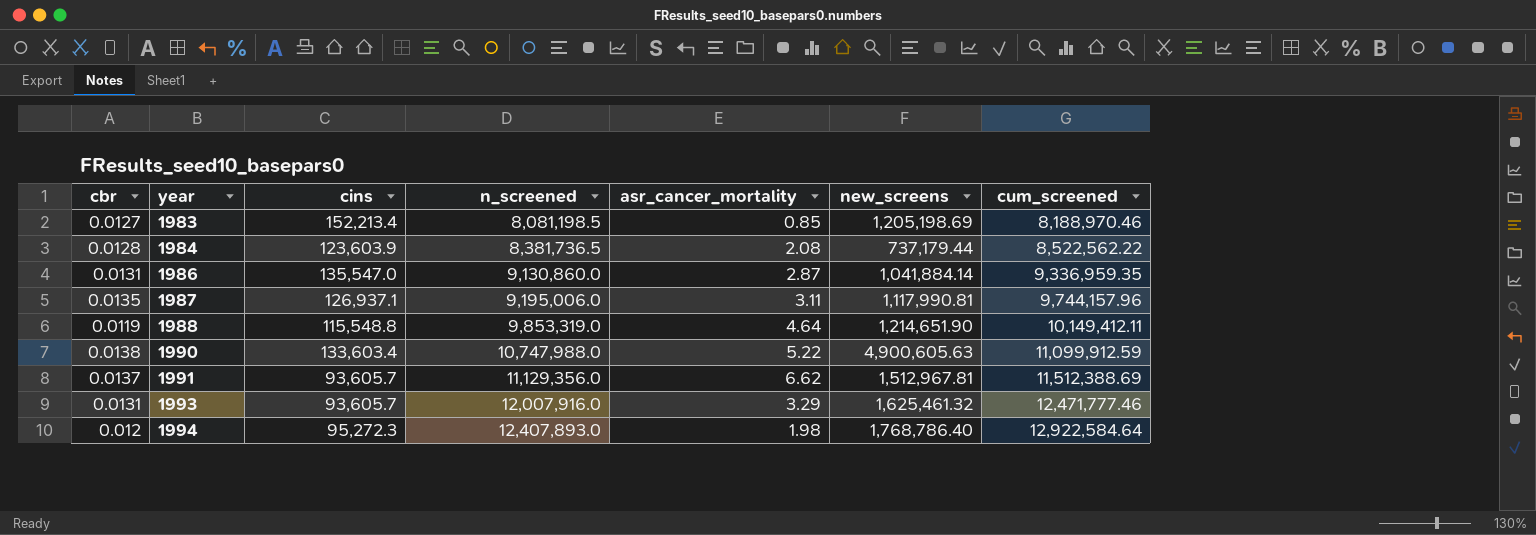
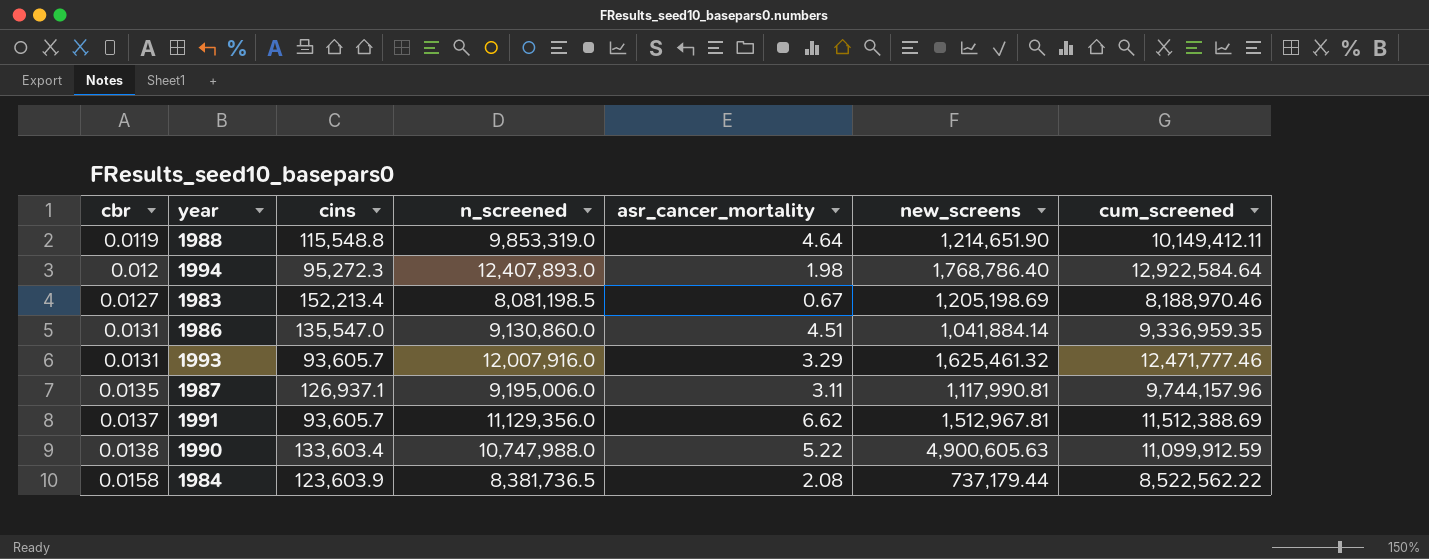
row order: year ascending -> cbr ascending
1983 | asr_cancer_mortality: 0.85 -> 0.67
1986 | asr_cancer_mortality: 2.87 -> 4.51
1984 | cbr: 0.0128 -> 0.0158

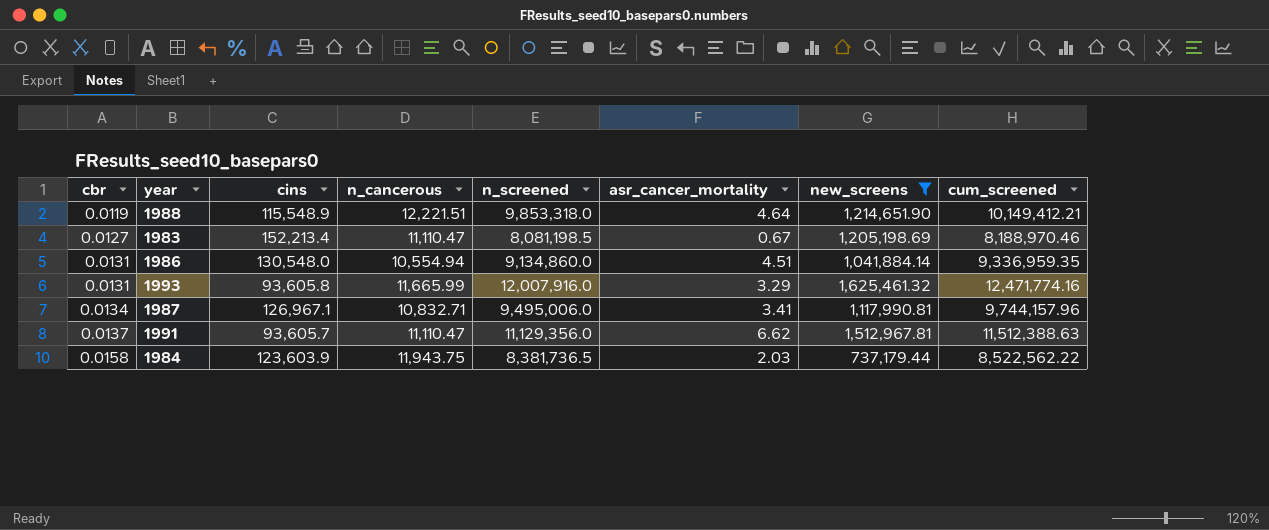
filter: none -> new_screens <= 1,625,461.32
column n_cancerous | position: none -> 4
1988 | cins: 115,548.8 -> 115,548.9
1988 | n_screened: 9,853,319.0 -> 9,853,318.0
1988 | cum_screened: 10,149,412.11 -> 10,149,412.21
1986 | cins: 135,547.0 -> 130,548.0
1986 | n_screened: 9,130,860.0 -> 9,134,860.0
1993 | cins: 93,605.7 -> 93,605.8
1993 | cum_screened: 12,471,777.46 -> 12,471,774.16
1987 | cbr: 0.0135 -> 0.0134
1987 | cins: 126,937.1 -> 126,967.1
1987 | n_screened: 9,195,006.0 -> 9,495,006.0
1987 | asr_cancer_mortality: 3.11 -> 3.41
1991 | cum_screened: 11,512,388.69 -> 11,512,388.63
1984 | asr_cancer_mortality: 2.08 -> 2.03

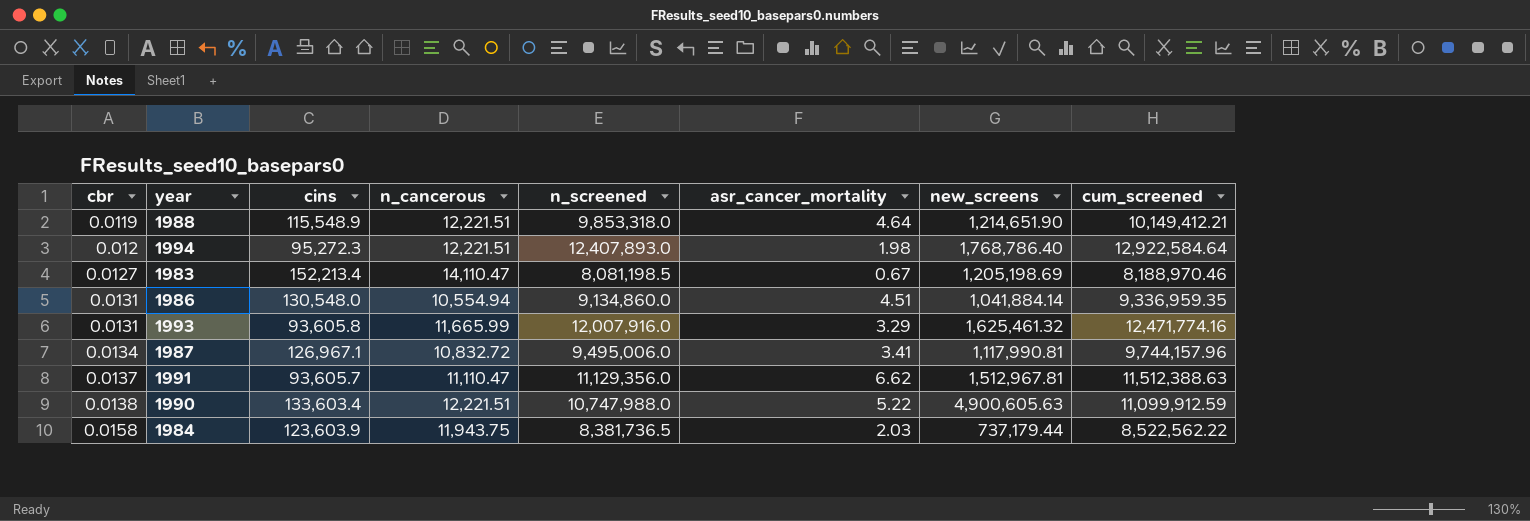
filter: new_screens <= 1,625,461.32 -> none
1983 | n_cancerous: 11,110.47 -> 14,110.47
1987 | n_cancerous: 10,832.71 -> 10,832.72

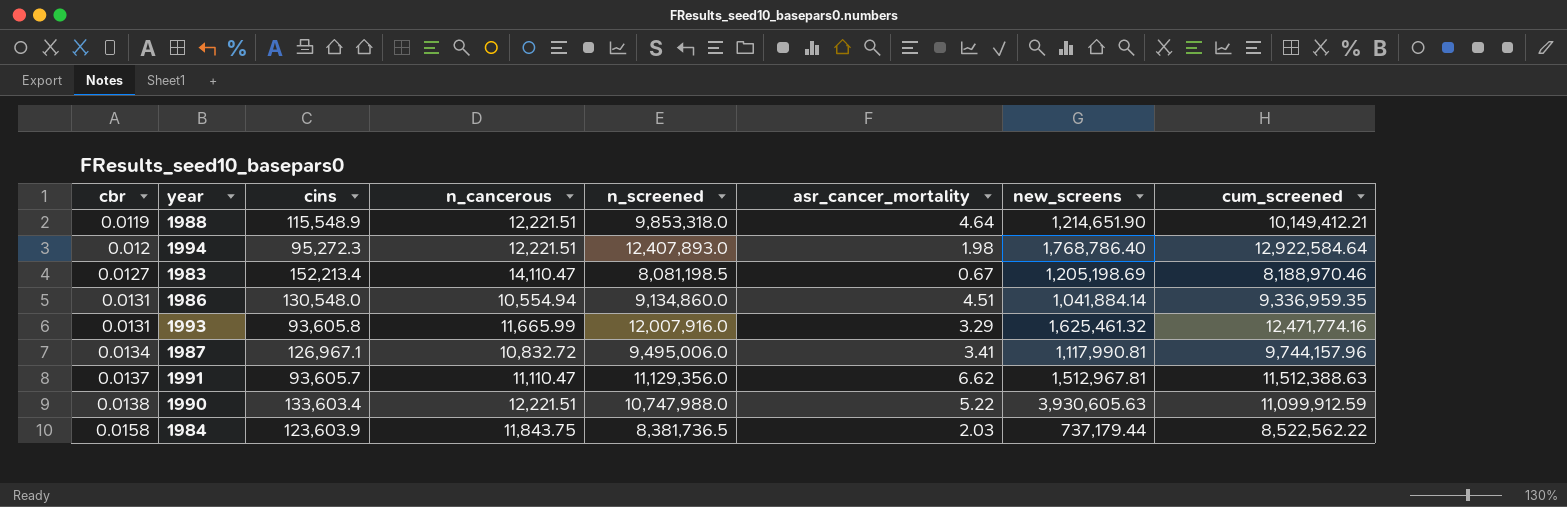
1990 | new_screens: 4,900,605.63 -> 3,930,605.63
1984 | n_cancerous: 11,943.75 -> 11,843.75

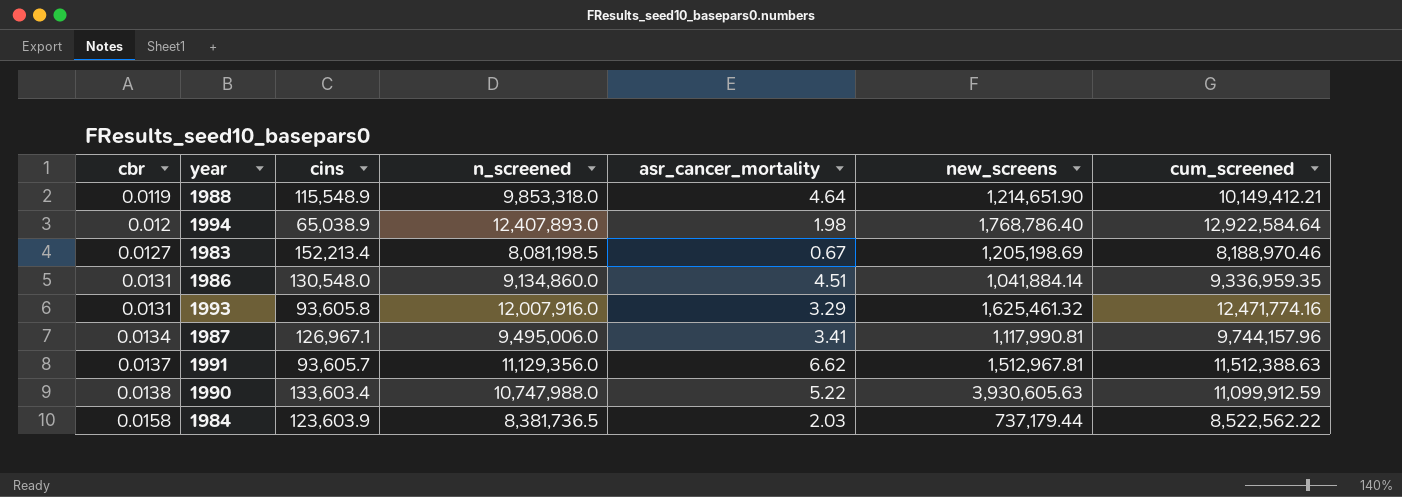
column n_cancerous | position: 4 -> none
1994 | cins: 95,272.3 -> 65,038.9

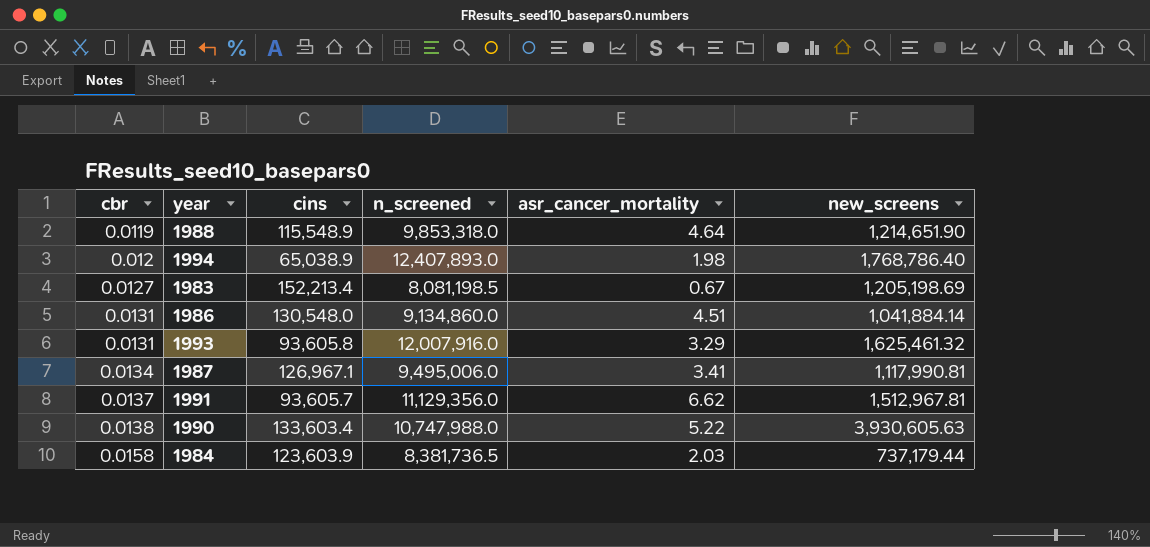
column cum_screened | position: 7 -> none

